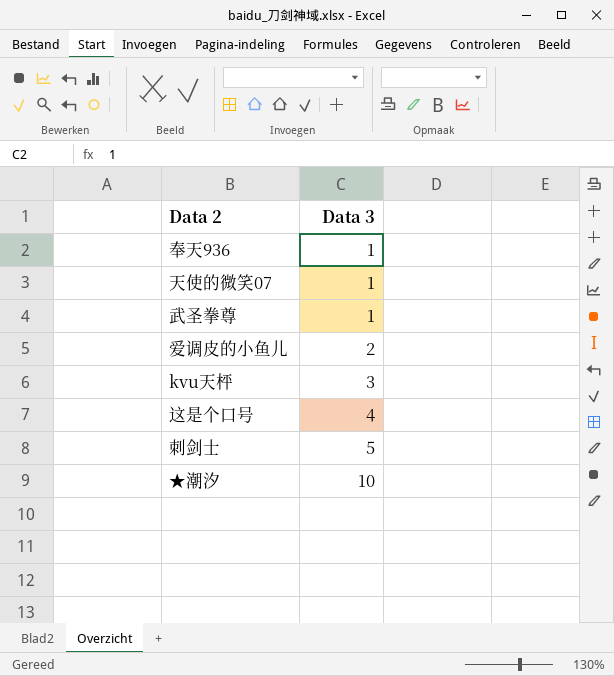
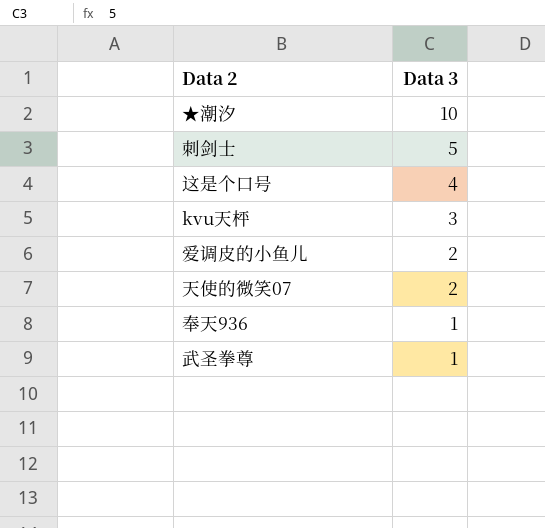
row order: Data 3 ascending -> Data 3 descending
天使的微笑07 | Data 3: 1 -> 2

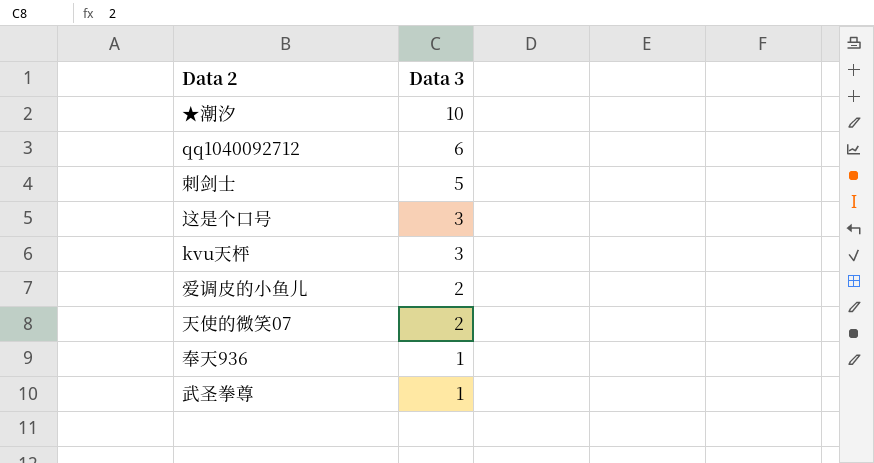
row qq1040092712: none -> 6
这是个口号 | Data 3: 4 -> 3

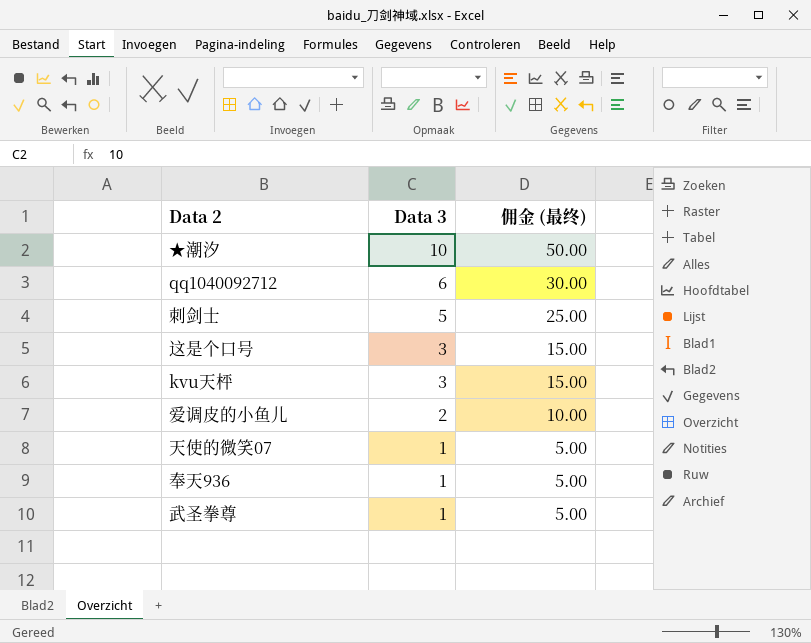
column 佣金 (最终) | formula: none -> [Data 3] * 5
天使的微笑07 | Data 3: 2 -> 1

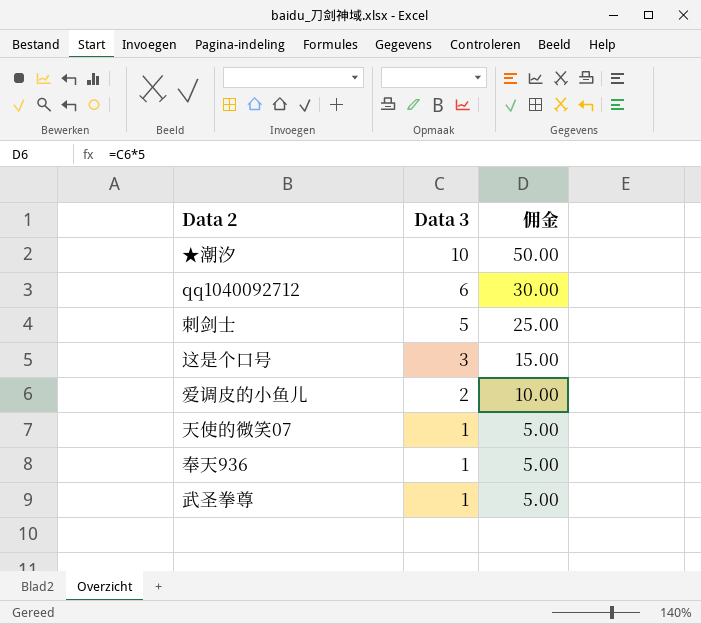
column name: 佣金 (最终) -> 佣金
row kvu天枰: 3 | 15.00 -> none

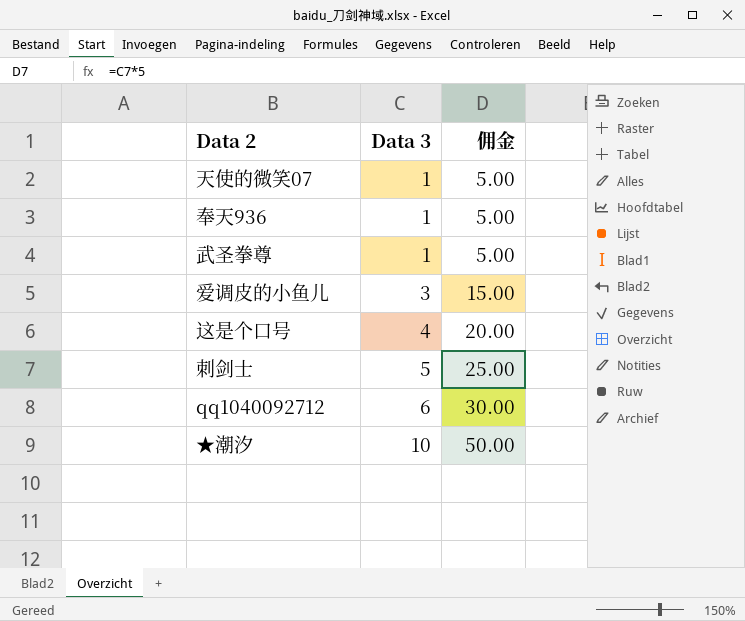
row order: Data 3 descending -> Data 3 ascending
爱调皮的小鱼儿 | Data 3: 2 -> 3
爱调皮的小鱼儿 | 佣金: 10.00 -> 15.00
这是个口号 | Data 3: 3 -> 4
这是个口号 | 佣金: 15.00 -> 20.00

